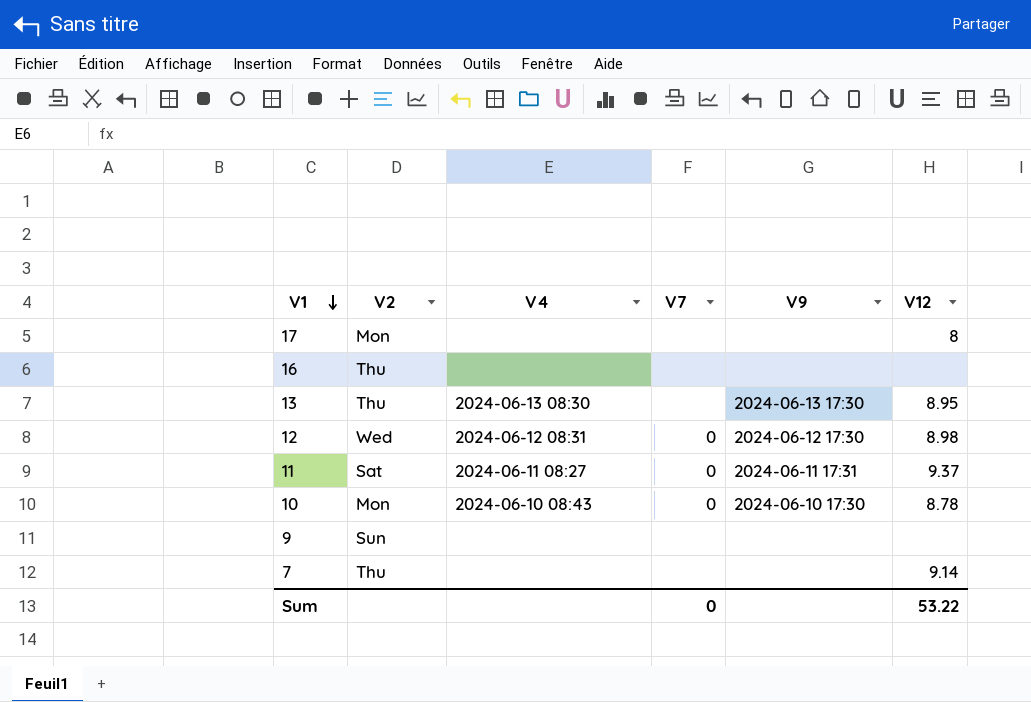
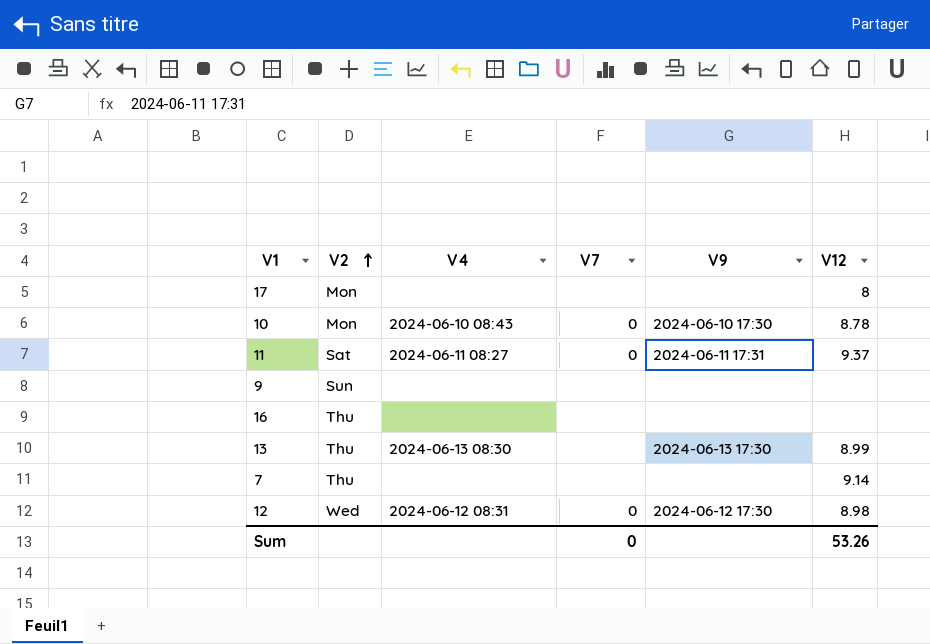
row order: V1 descending -> V2 ascending
13 | V12: 8.95 -> 8.99
Sum | V12: 53.22 -> 53.26

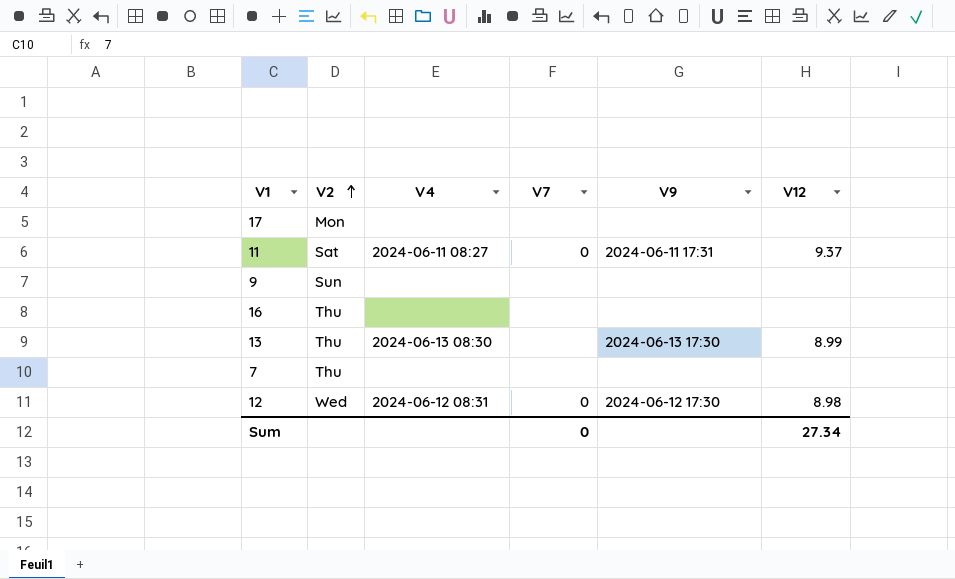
row 10: Mon | 2024-06-10 08:43 | 0 | 2024-06-10 17:30 | 8.78 -> none
17 | V12: 8 -> none
7 | V12: 9.14 -> none
Sum | V12: 53.26 -> 27.34

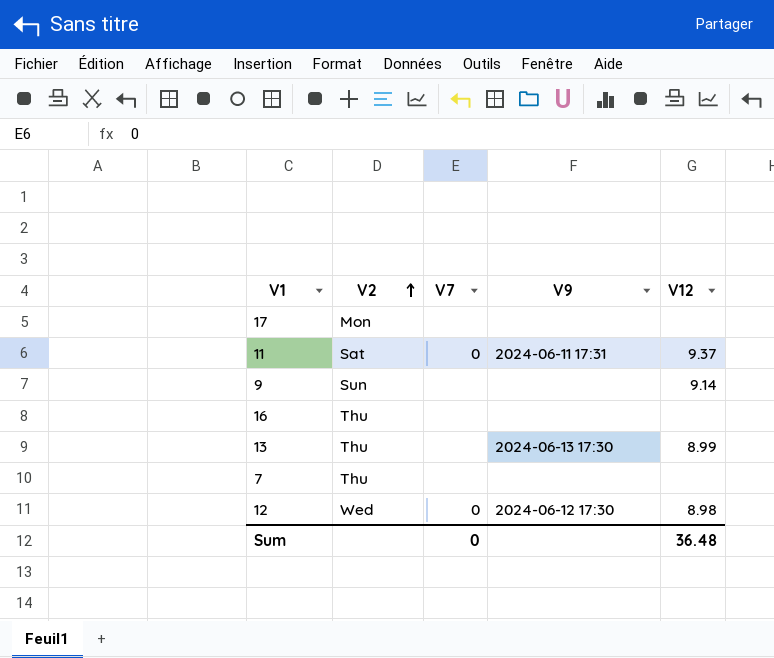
column V4 | position: 3 -> none
9 | V12: none -> 9.14
Sum | V12: 27.34 -> 36.48

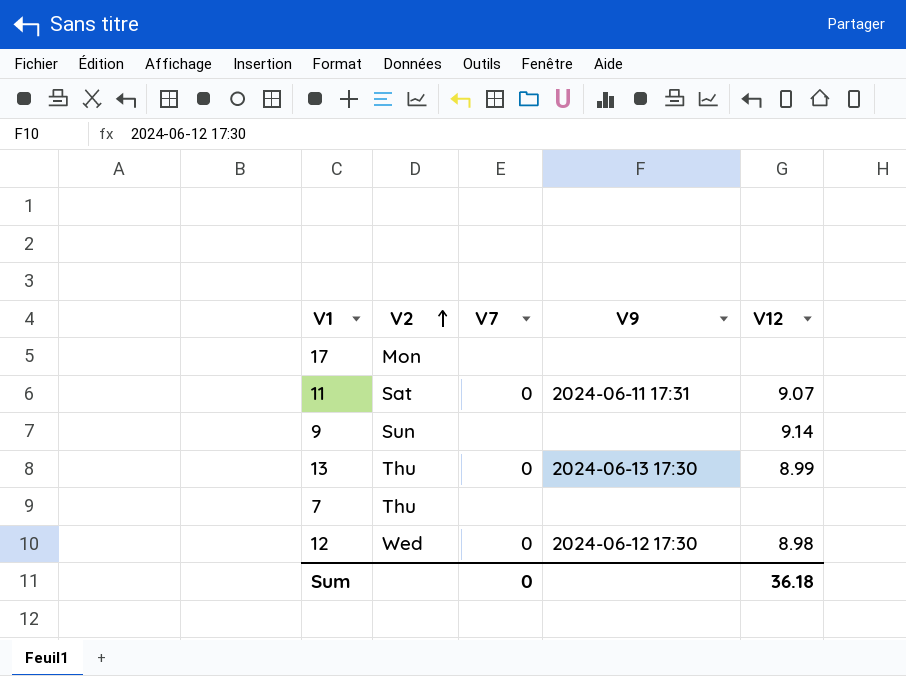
row 16: Thu | none | none | none -> none
11 | V12: 9.37 -> 9.07
13 | V7: none -> 0
Sum | V12: 36.48 -> 36.18

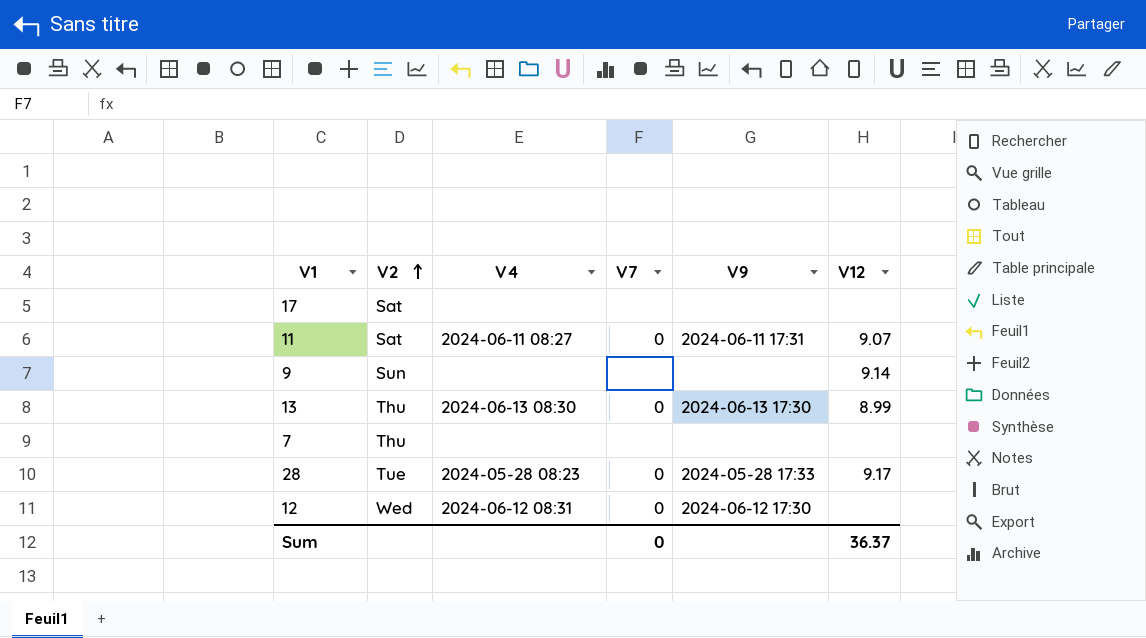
column V4 | position: none -> 3
17 | V2: Mon -> Sat
row 28: none -> Tue | 2024-05-28 08:23 | 0 | 2024-05-28 17:33 | 9.17
12 | V12: 8.98 -> none
Sum | V12: 36.18 -> 36.37

